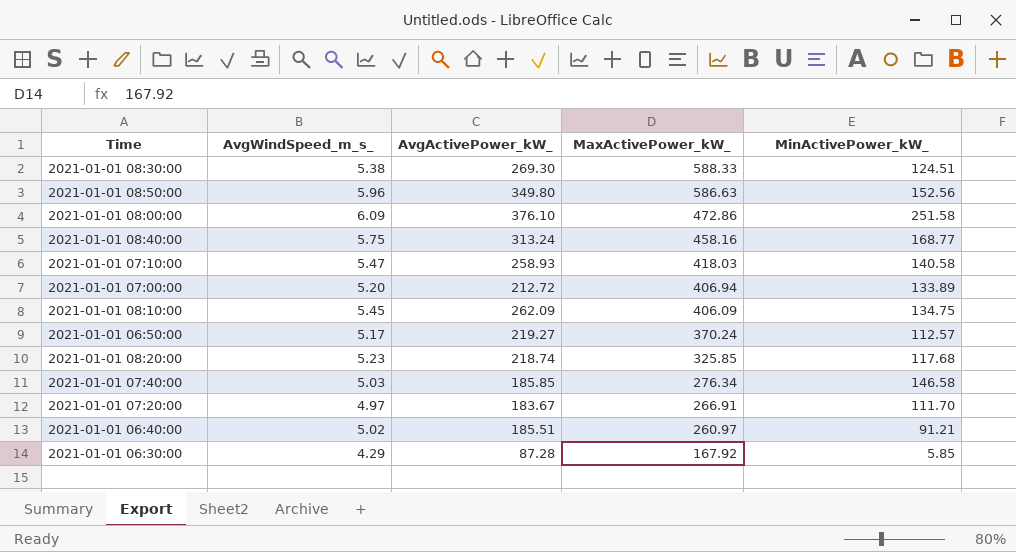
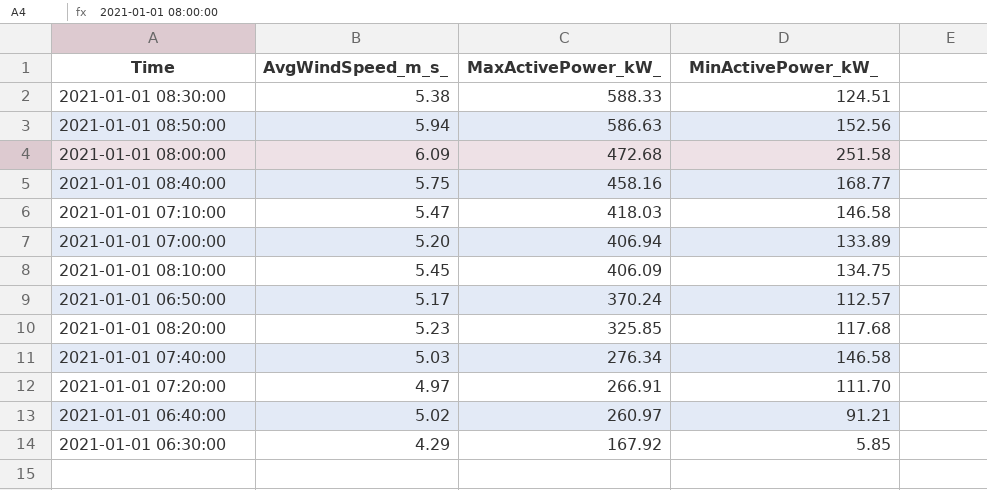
column AvgActivePower_kW_ | position: 3 -> none
2021-01-01 08:50:00 | AvgWindSpeed_m_s_: 5.96 -> 5.94
2021-01-01 08:00:00 | MaxActivePower_kW_: 472.86 -> 472.68
2021-01-01 07:10:00 | MinActivePower_kW_: 140.58 -> 146.58

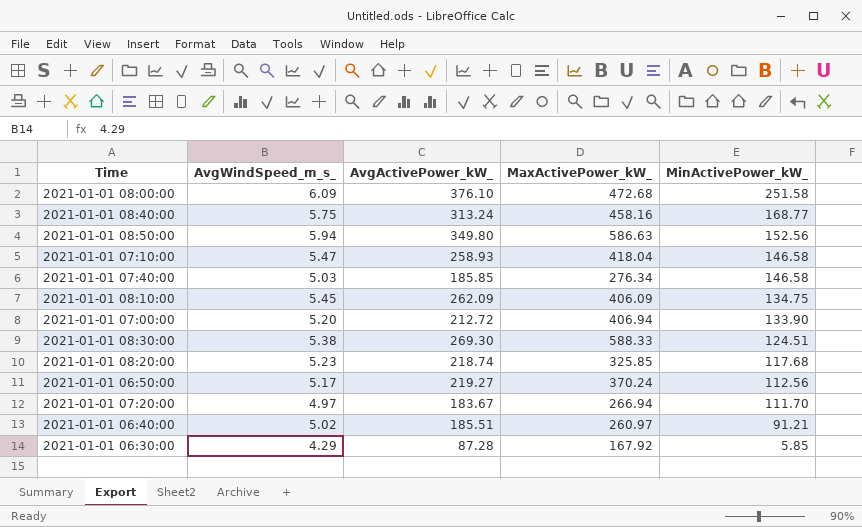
row order: MaxActivePower_kW_ descending -> MinActivePower_kW_ descending
column AvgActivePower_kW_ | position: none -> 3
2021-01-01 07:10:00 | MaxActivePower_kW_: 418.03 -> 418.04
2021-01-01 07:00:00 | MinActivePower_kW_: 133.89 -> 133.90
2021-01-01 06:50:00 | MinActivePower_kW_: 112.57 -> 112.56
2021-01-01 07:20:00 | MaxActivePower_kW_: 266.91 -> 266.94

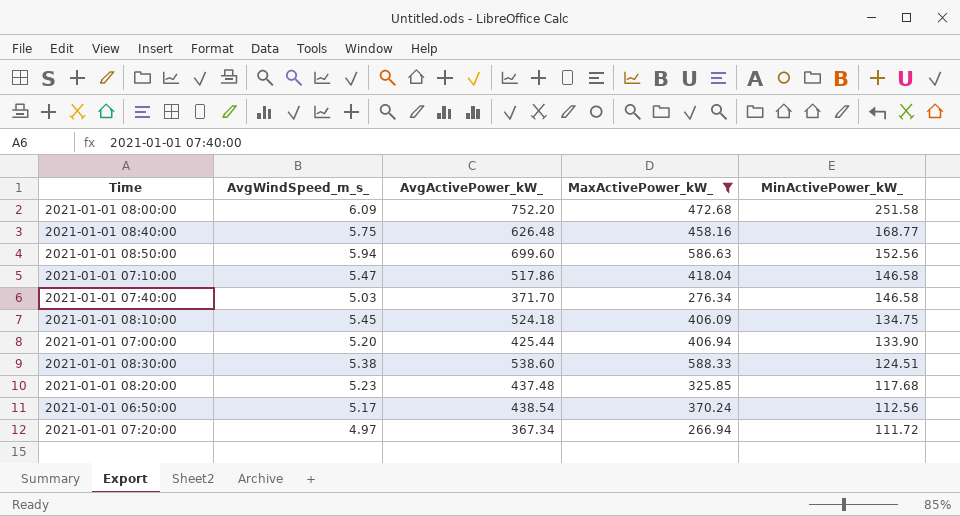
filter: none -> MaxActivePower_kW_ >= 266.94
2021-01-01 08:00:00 | AvgActivePower_kW_: 376.10 -> 752.20
2021-01-01 08:40:00 | AvgActivePower_kW_: 313.24 -> 626.48
2021-01-01 08:50:00 | AvgActivePower_kW_: 349.80 -> 699.60
2021-01-01 07:10:00 | AvgActivePower_kW_: 258.93 -> 517.86
2021-01-01 07:40:00 | AvgActivePower_kW_: 185.85 -> 371.70
2021-01-01 08:10:00 | AvgActivePower_kW_: 262.09 -> 524.18
2021-01-01 07:00:00 | AvgActivePower_kW_: 212.72 -> 425.44
2021-01-01 08:30:00 | AvgActivePower_kW_: 269.30 -> 538.60
2021-01-01 08:20:00 | AvgActivePower_kW_: 218.74 -> 437.48
2021-01-01 06:50:00 | AvgActivePower_kW_: 219.27 -> 438.54
2021-01-01 07:20:00 | AvgActivePower_kW_: 183.67 -> 367.34
2021-01-01 07:20:00 | MinActivePower_kW_: 111.70 -> 111.72

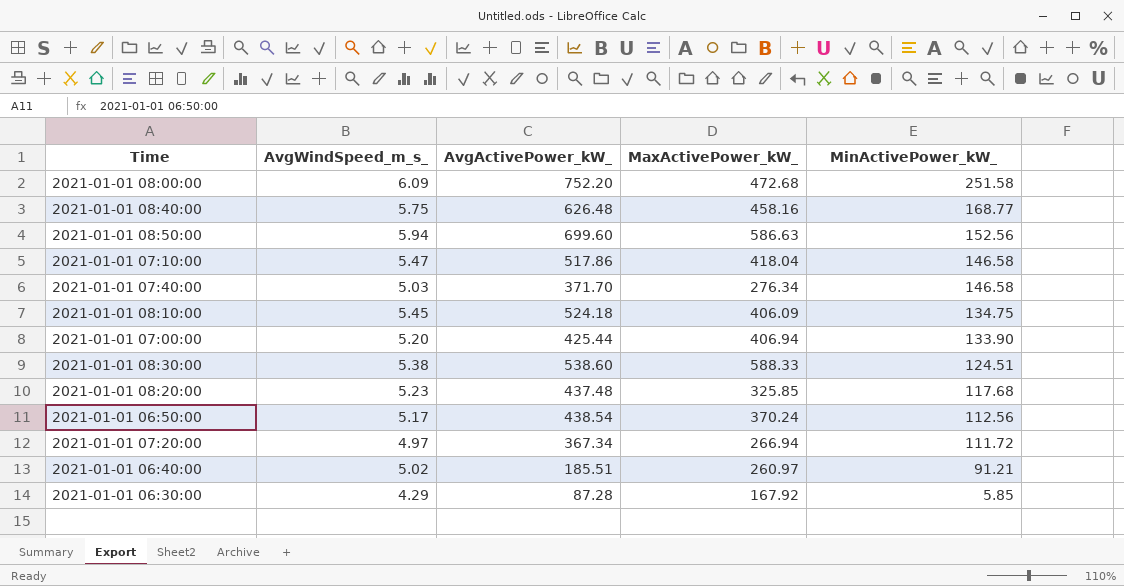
filter: MaxActivePower_kW_ >= 266.94 -> none

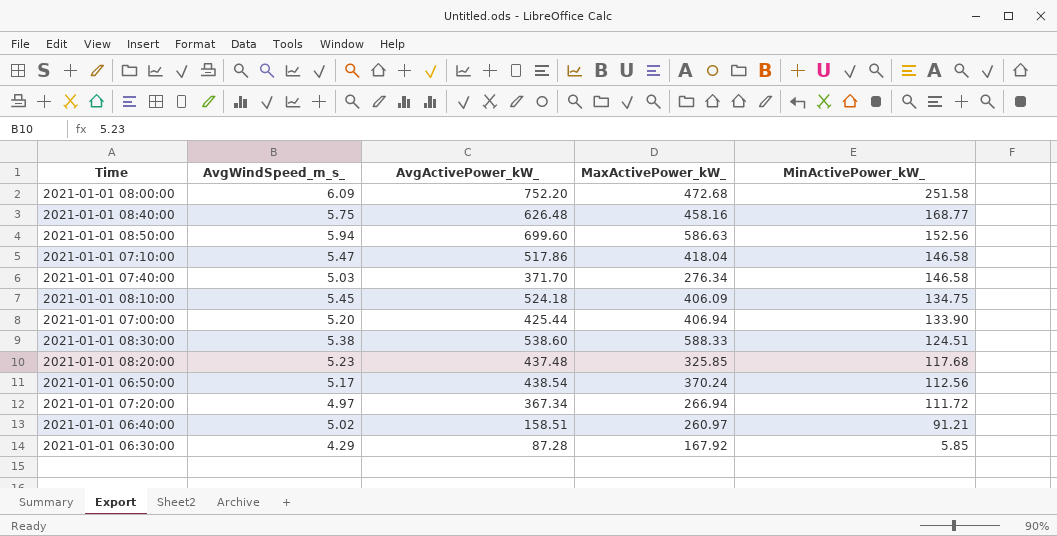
2021-01-01 06:40:00 | AvgActivePower_kW_: 185.51 -> 158.51

